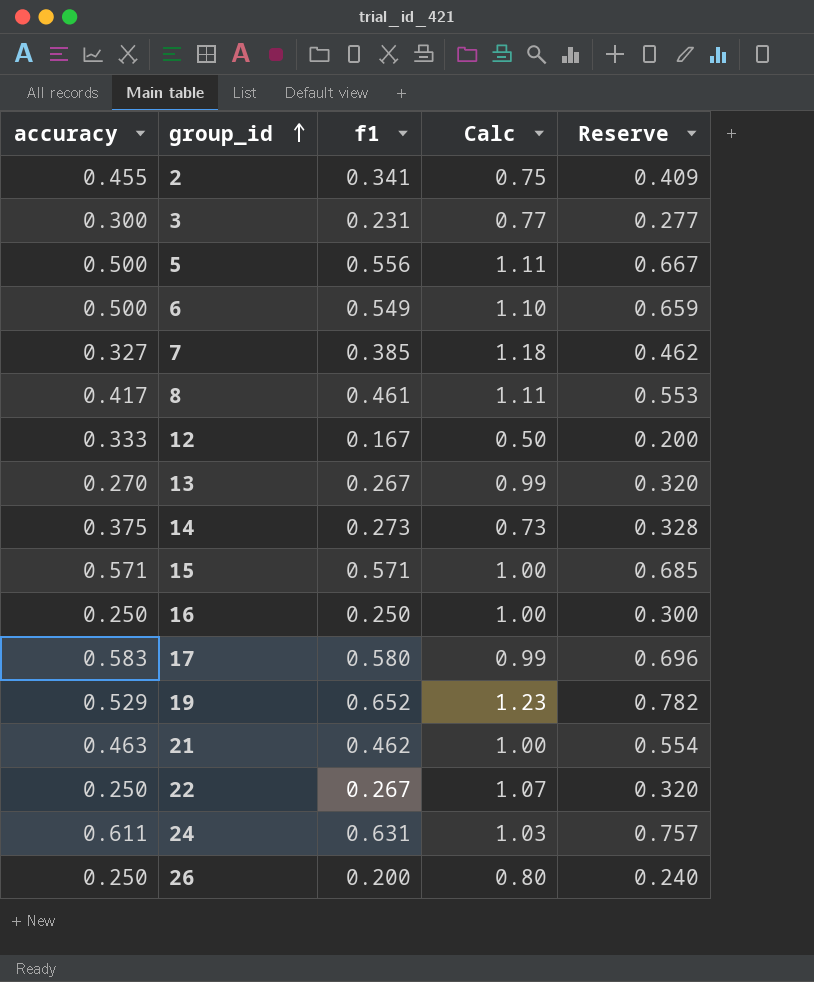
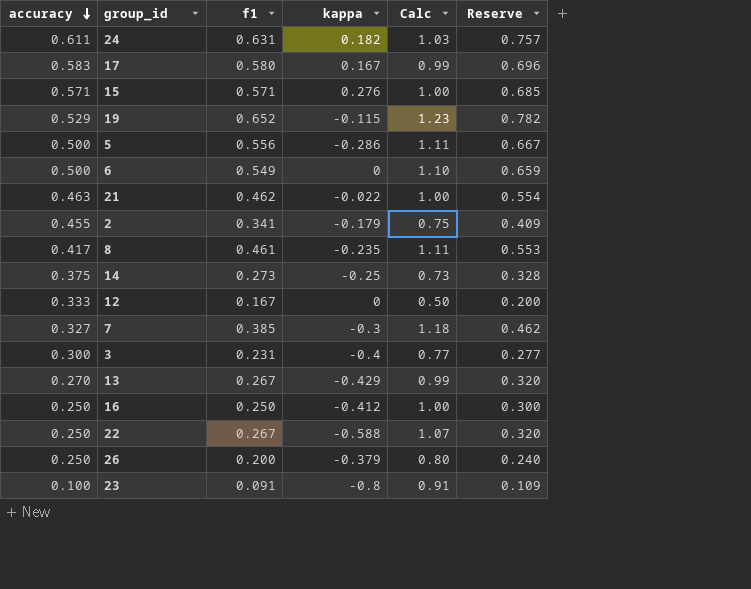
row order: group_id ascending -> accuracy descending
column kappa | position: none -> 4
row 23: none -> 0.100 | 0.091 | -0.8 | 0.91 | 0.109

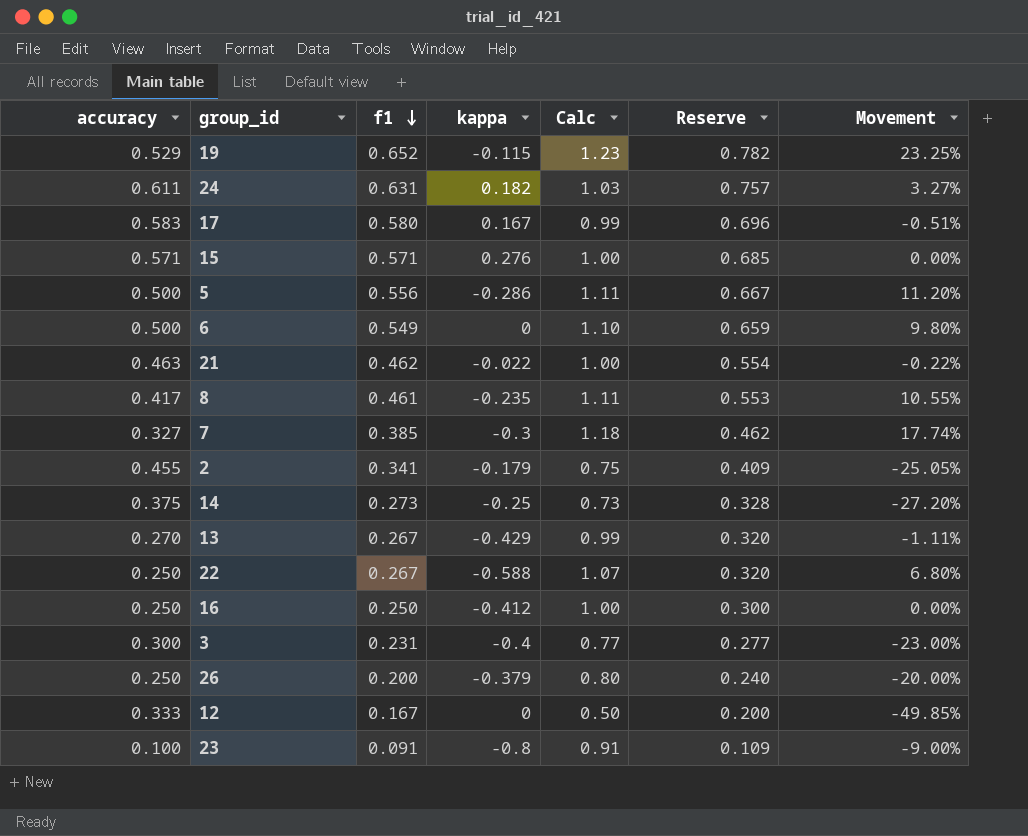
row order: accuracy descending -> f1 descending
column Movement | formula: none -> ([f1] - [accuracy]) / [accuracy]

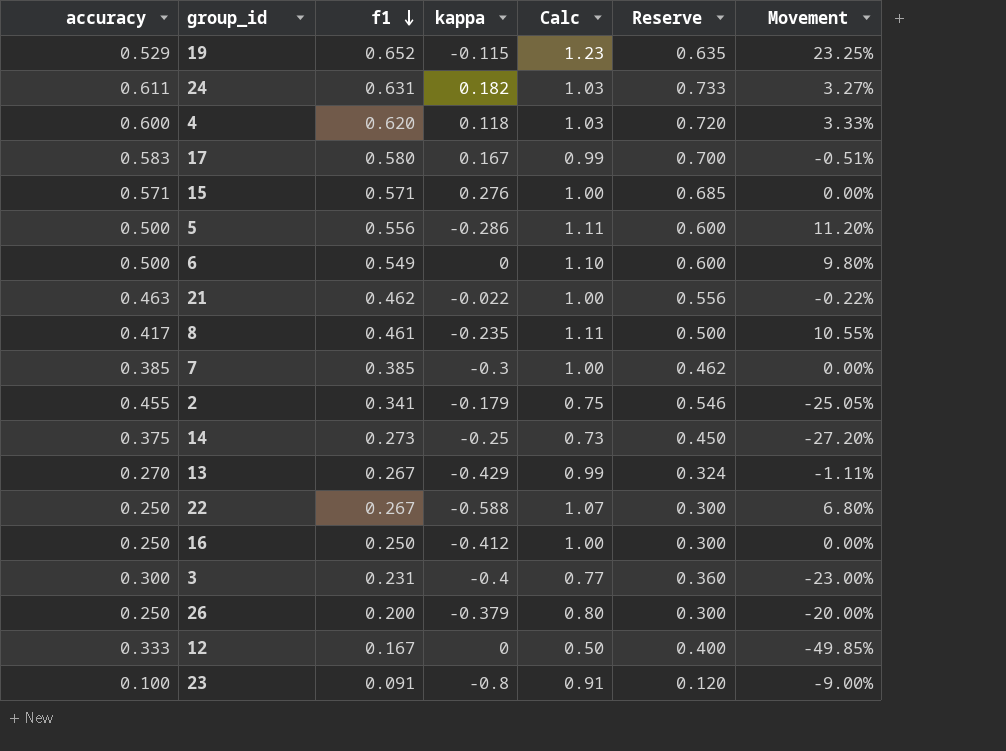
column Reserve | formula: [f1] * 1.2 -> [accuracy] * 1.2
row 4: none -> 0.600 | 0.620 | 0.118 | 1.03 | 0.720 | 3.33%
7 | accuracy: 0.327 -> 0.385
7 | Calc: 1.18 -> 1.00
7 | Movement: 17.74% -> 0.00%

